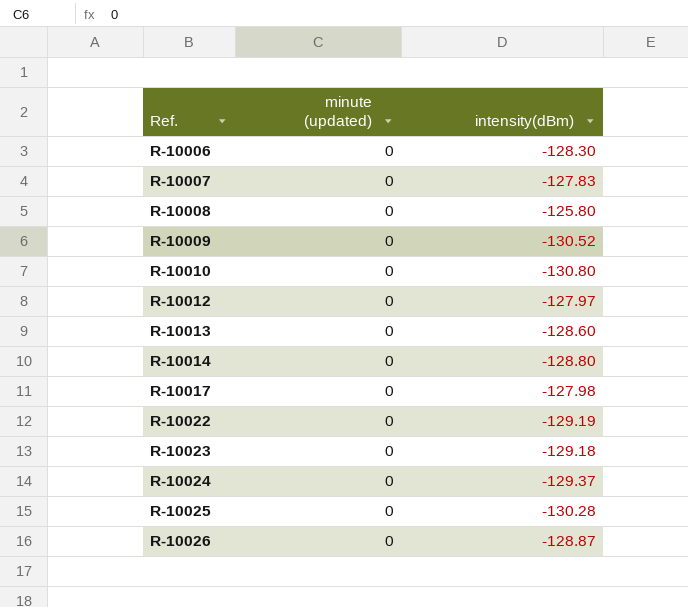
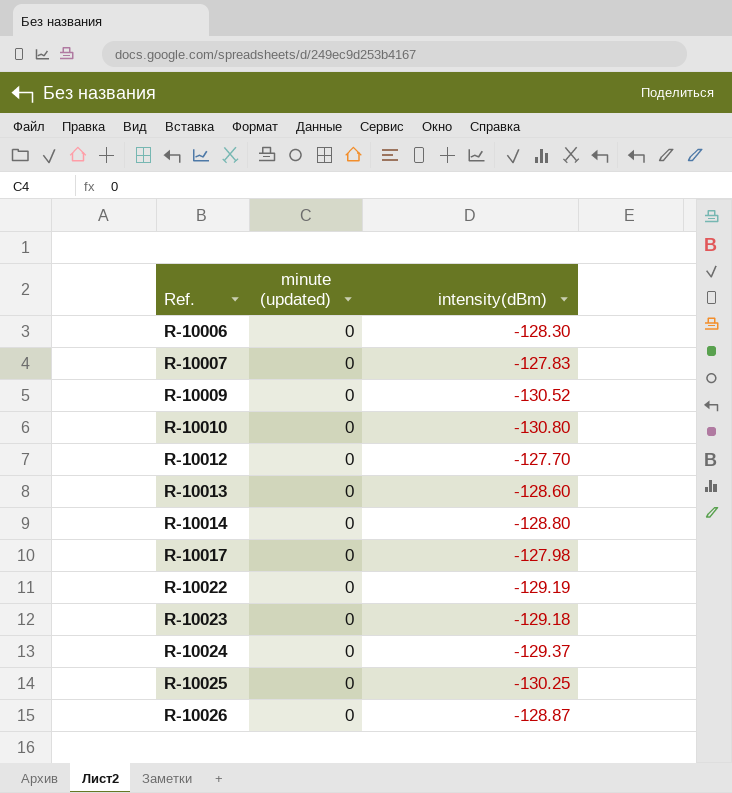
row R-10008: 0 | -125.80 -> none
R-10012 | intensity(dBm): -127.97 -> -127.70
R-10025 | intensity(dBm): -130.28 -> -130.25

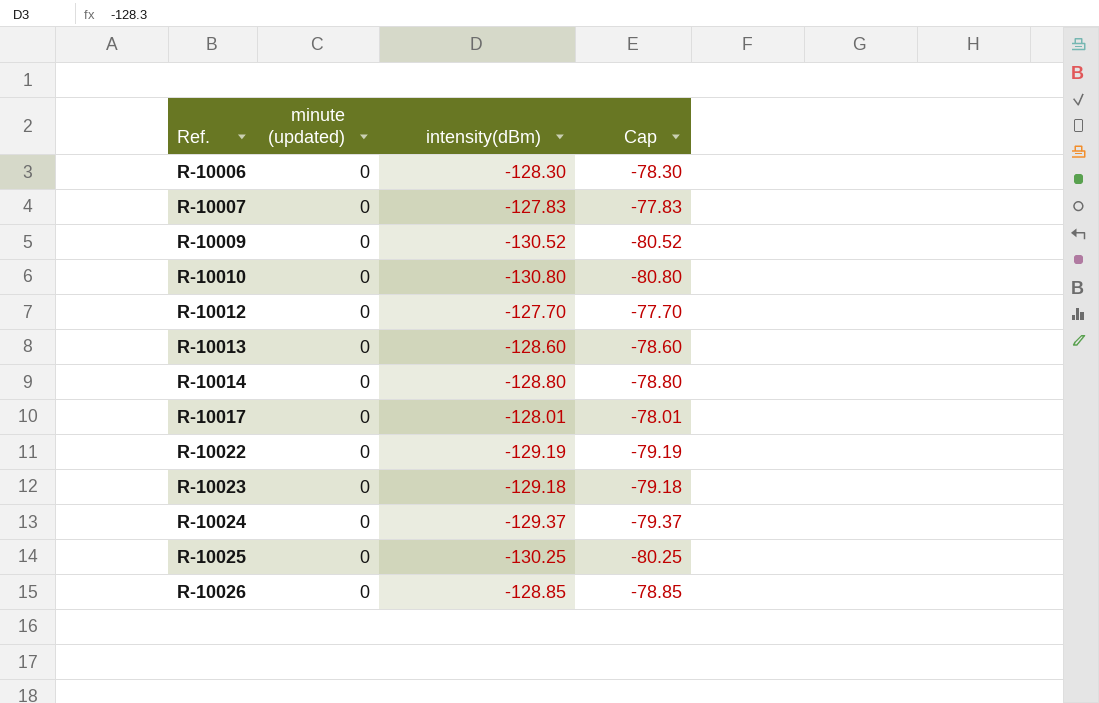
column Cap | formula: none -> [intensity(dBm)] + 50
R-10017 | intensity(dBm): -127.98 -> -128.01
R-10026 | intensity(dBm): -128.87 -> -128.85

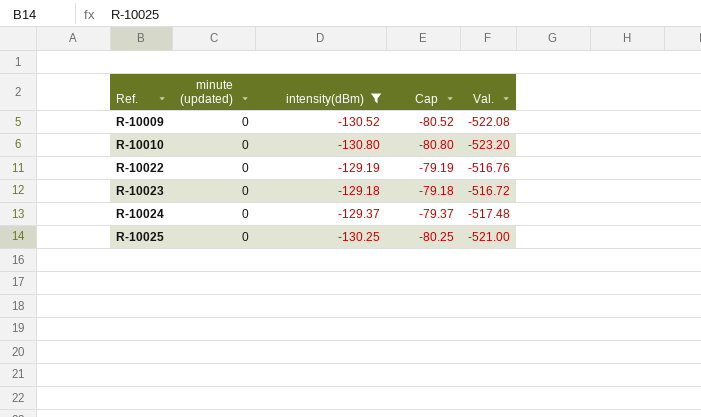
filter: none -> intensity(dBm) <= -129.18
column Val. | formula: none -> [intensity(dBm)] * 4

